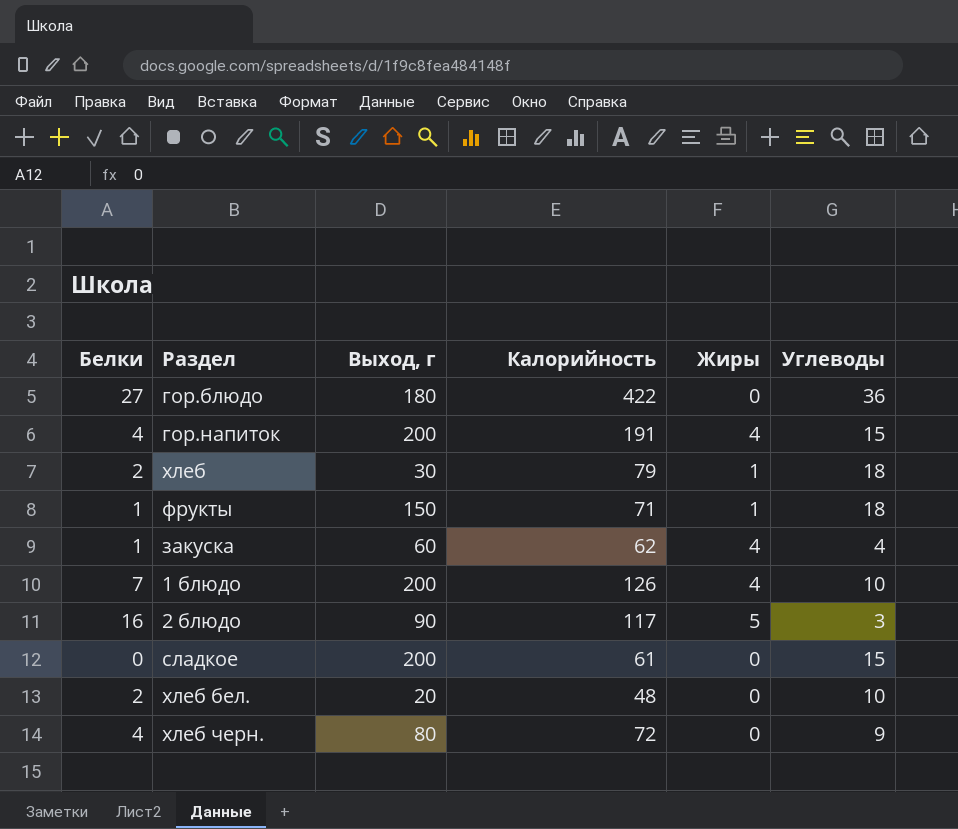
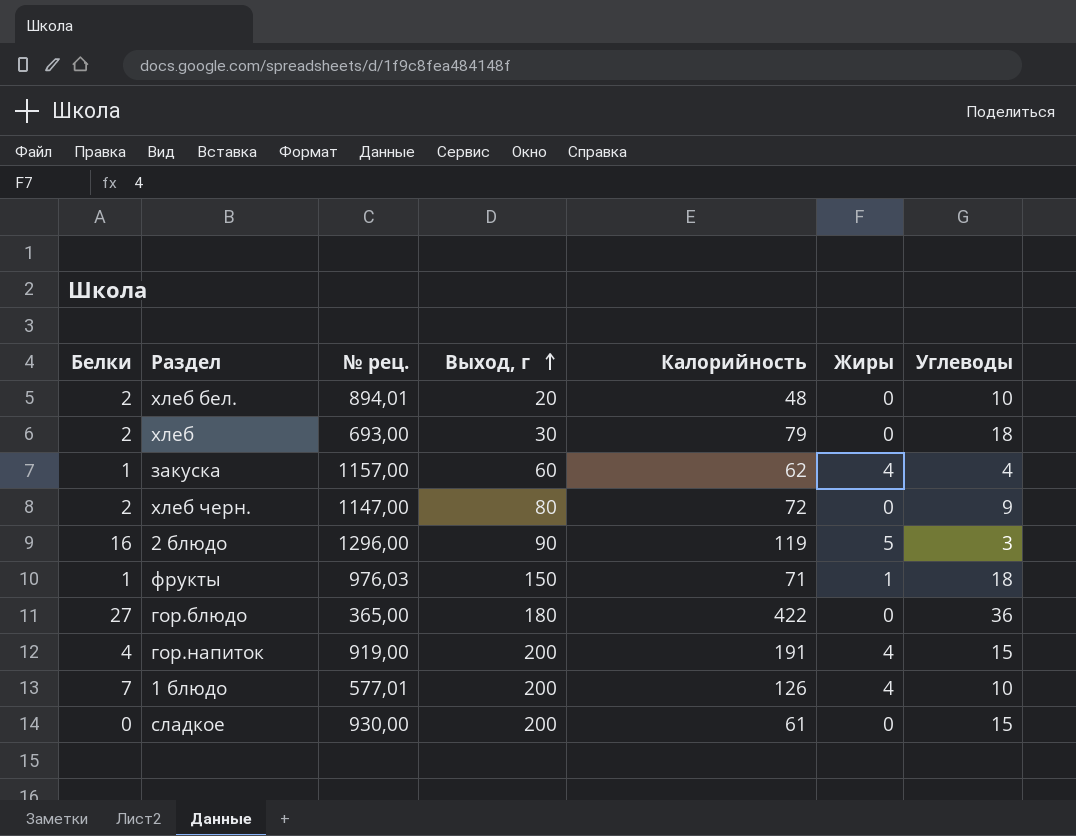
row order: none -> Выход, г ascending
column № рец. | position: none -> 3
хлеб | Жиры: 1 -> 0
хлеб черн. | Белки: 4 -> 2
2 блюдо | Калорийность: 117 -> 119

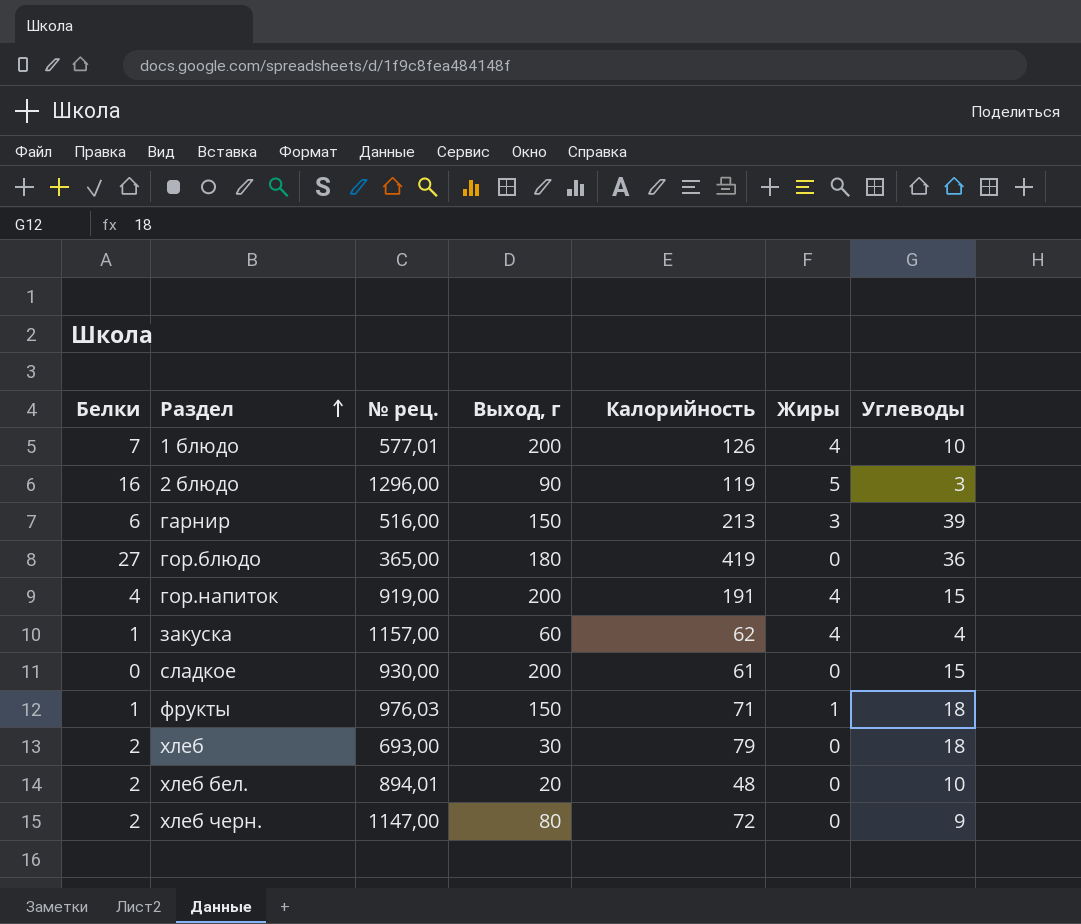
row order: Выход, г ascending -> Раздел ascending
row гарнир: none -> 6 | 516,00 | 150 | 213 | 3 | 39
гор.блюдо | Калорийность: 422 -> 419

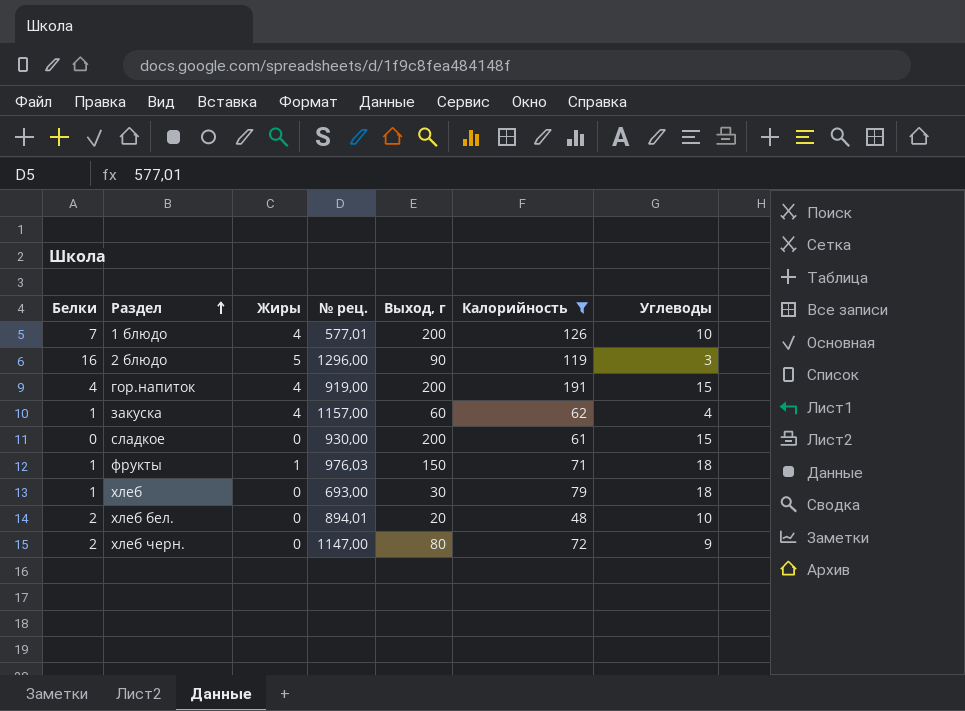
filter: none -> Калорийность <= 191
column Жиры | position: 6 -> 3
хлеб | Белки: 2 -> 1

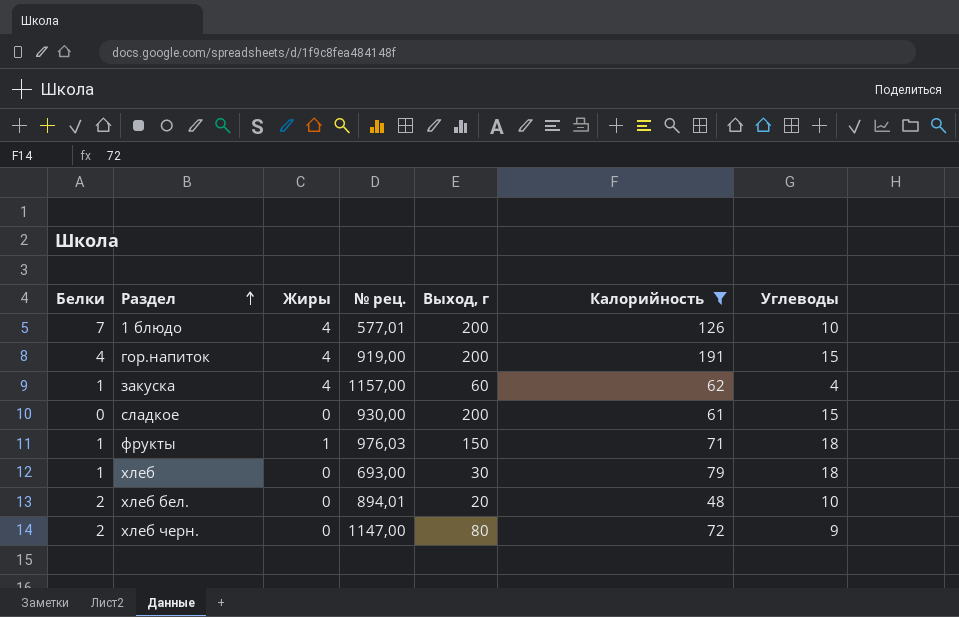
row 2 блюдо: 16 | 5 | 1296,00 | 90 | 119 | 3 -> none

